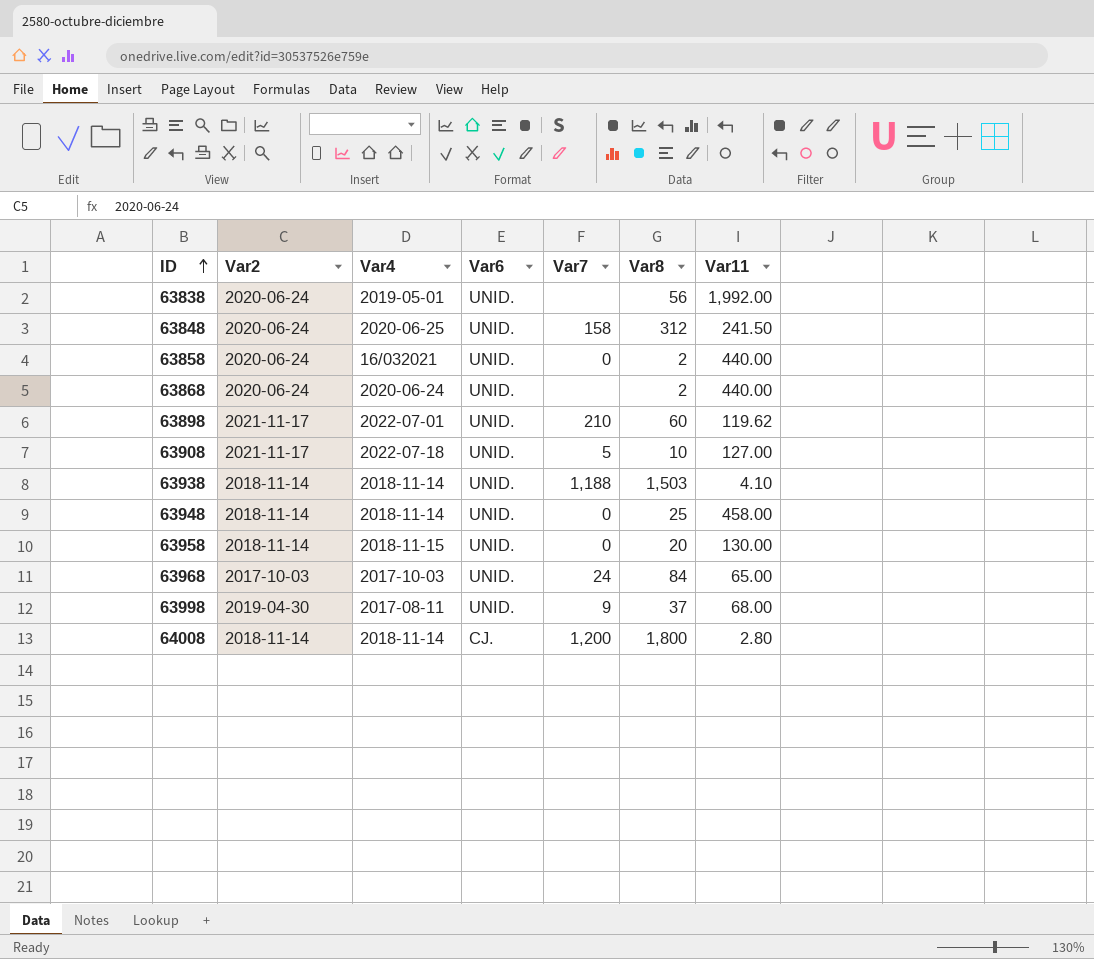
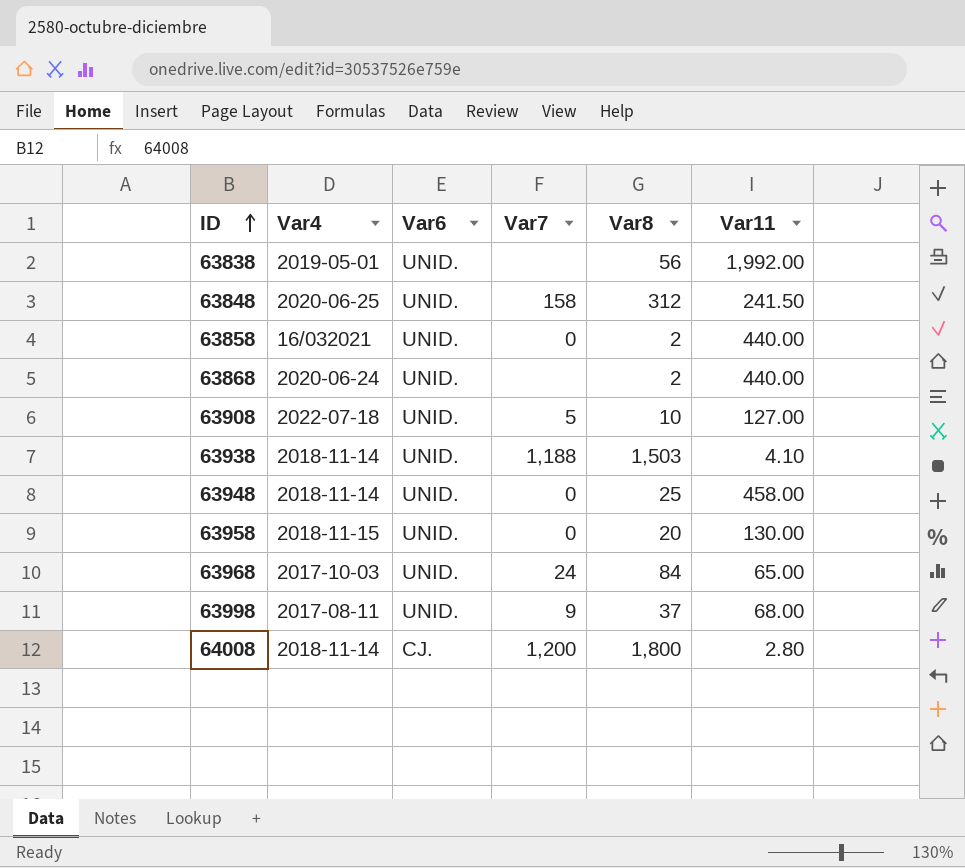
column Var2 | position: 2 -> none
row 63898: 2021-11-17 | 2022-07-01 | UNID. | 210 | 60 | 119.62 -> none

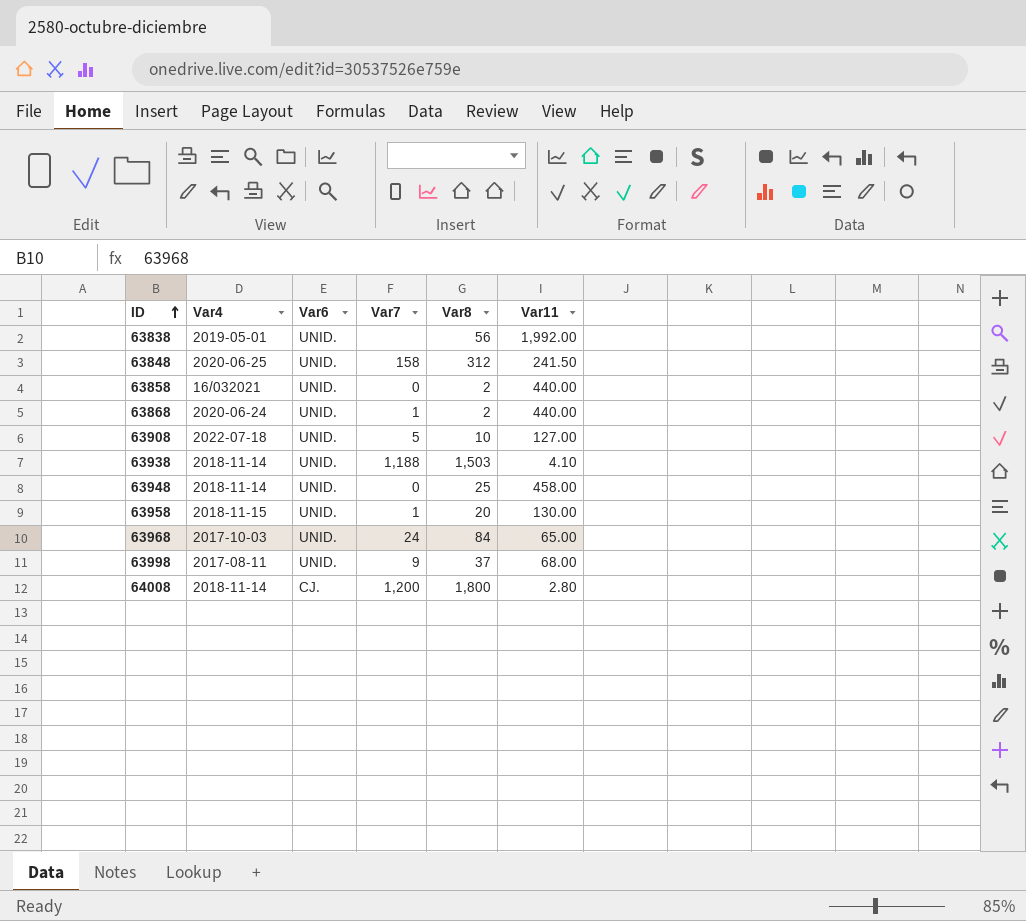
63868 | Var7: none -> 1
63958 | Var7: 0 -> 1

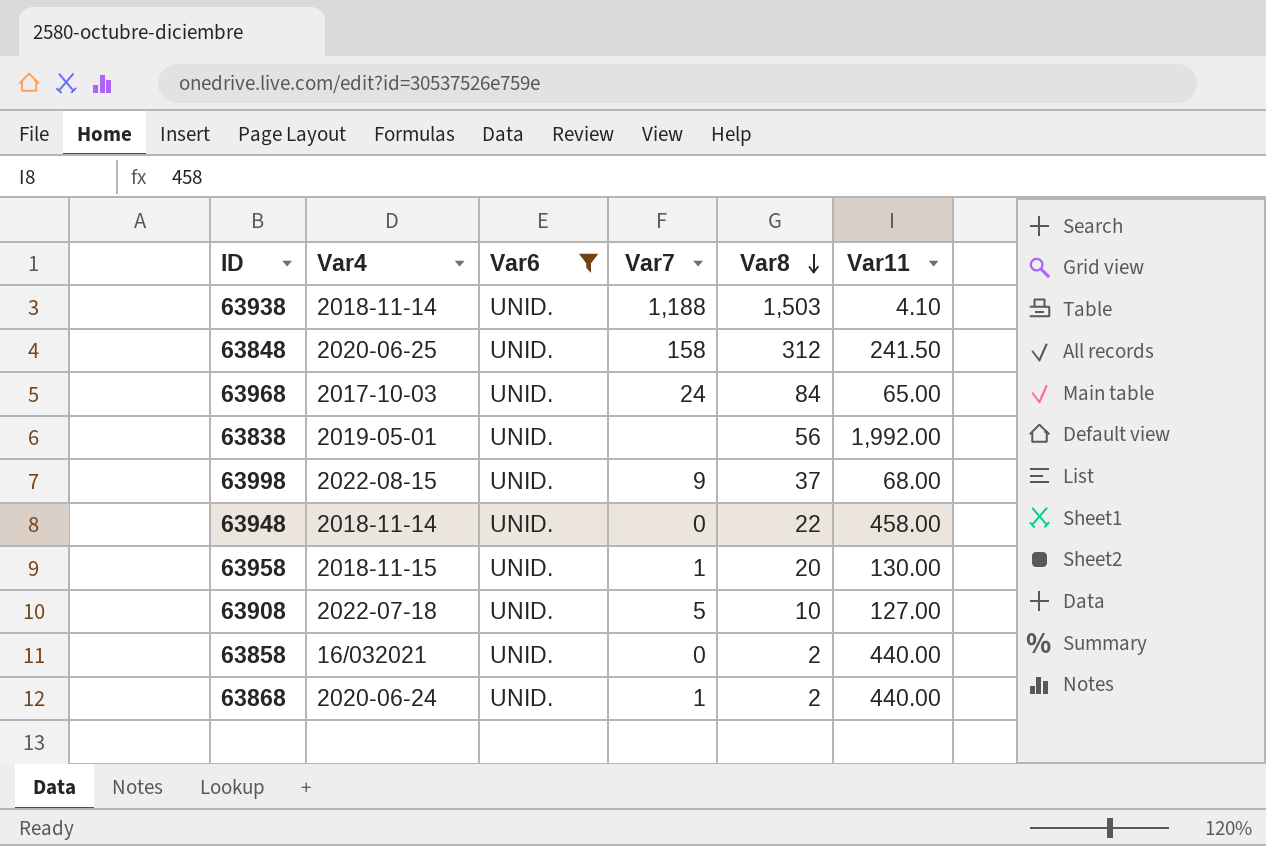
filter: none -> Var6 = UNID.
row order: ID ascending -> Var8 descending
63998 | Var4: 2017-08-11 -> 2022-08-15
63948 | Var8: 25 -> 22

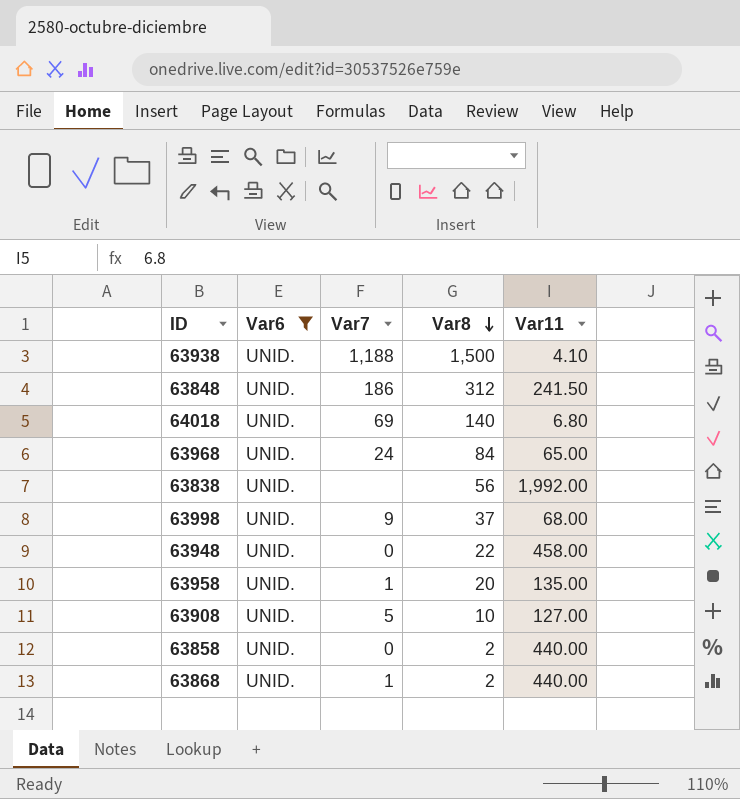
column Var4 | position: 2 -> none
63938 | Var8: 1,503 -> 1,500
63848 | Var7: 158 -> 186
row 64018: none -> UNID. | 69 | 140 | 6.80
63958 | Var11: 130.00 -> 135.00

